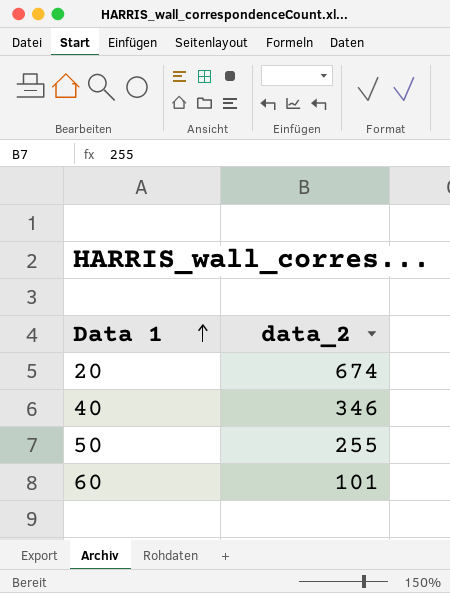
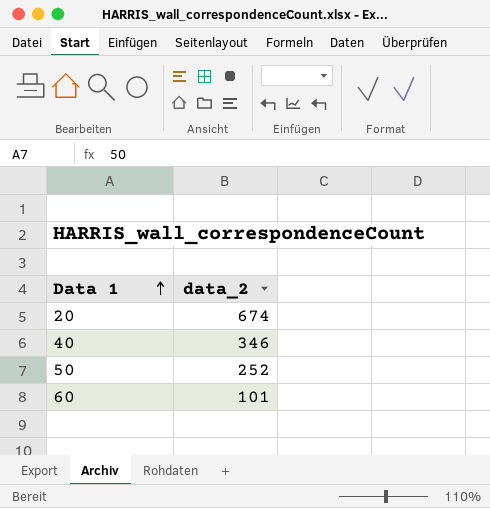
50 | data_2: 255 -> 252

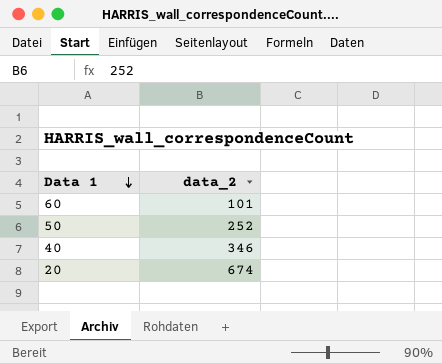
row order: Data 1 ascending -> Data 1 descending

